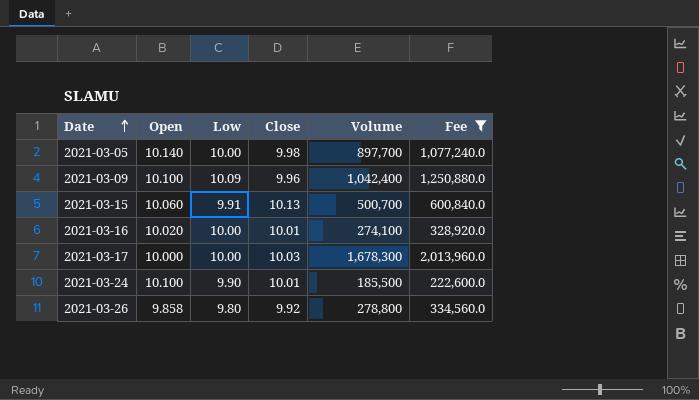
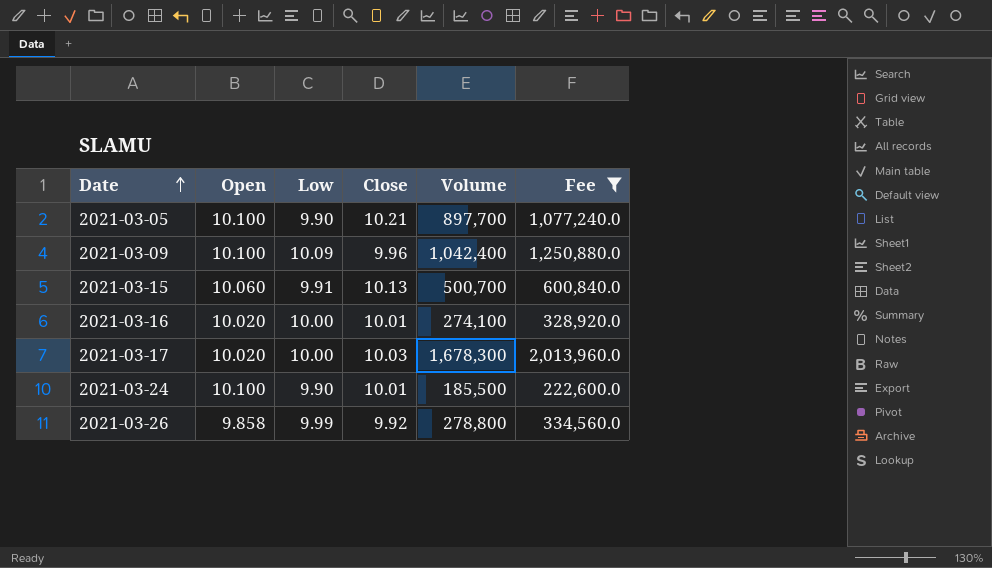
2021-03-05 | Open: 10.140 -> 10.100
2021-03-05 | Low: 10.00 -> 9.90
2021-03-05 | Close: 9.98 -> 10.21
2021-03-17 | Open: 10.000 -> 10.020
2021-03-26 | Low: 9.80 -> 9.99

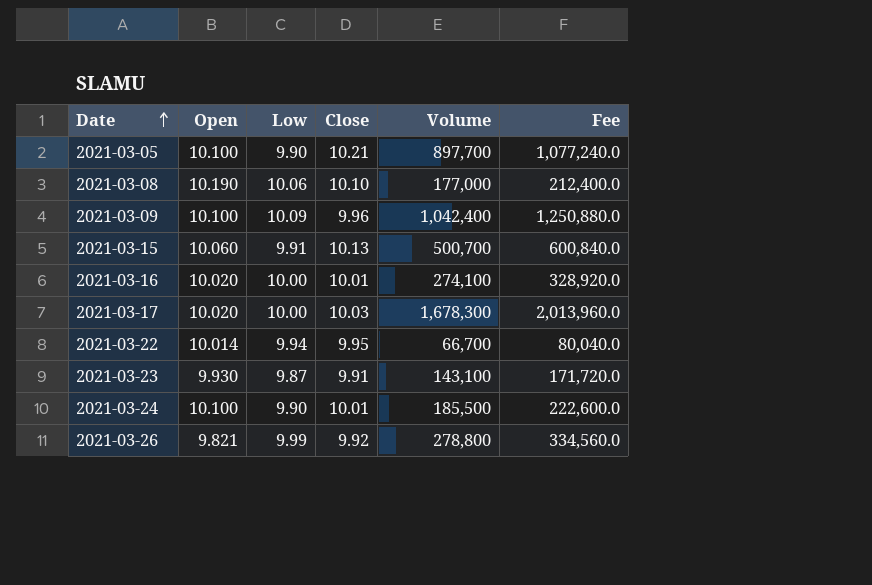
filter: Fee >= 222,600.0 -> none
2021-03-26 | Open: 9.858 -> 9.821

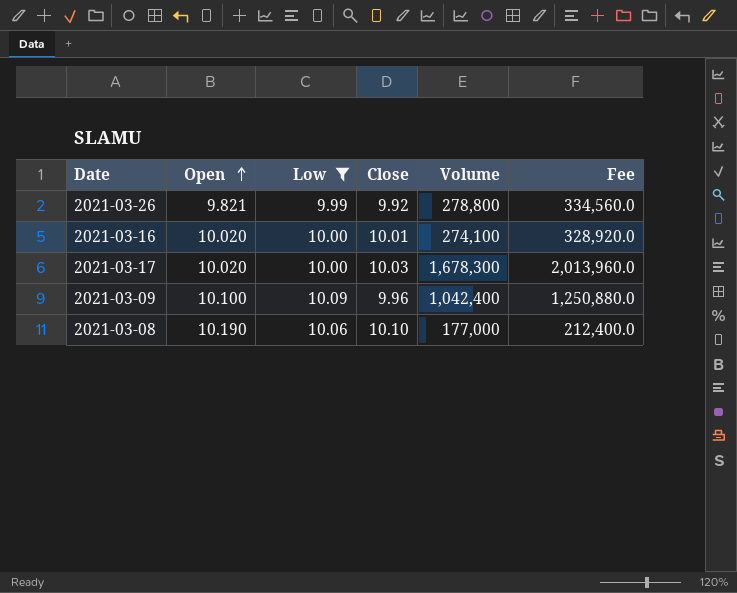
filter: none -> Low >= 9.99
row order: Date ascending -> Open ascending

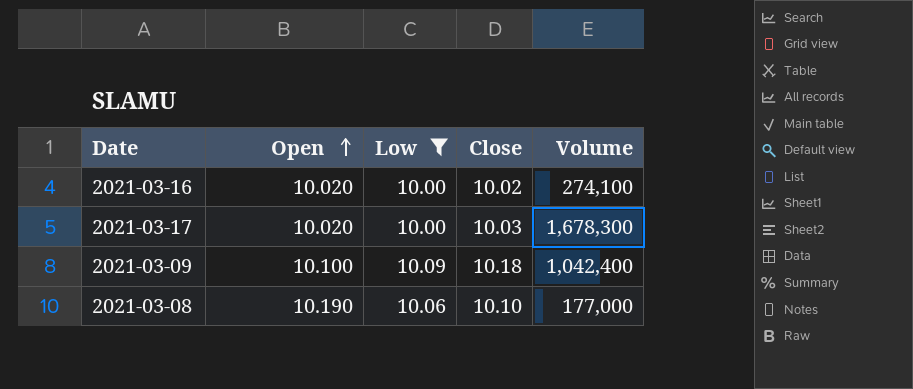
column Fee | formula: [Volume] * 1.2 -> none
row 2021-03-26: 9.821 | 9.99 | 9.92 | 278,800 | 334,560.0 -> none
2021-03-16 | Close: 10.01 -> 10.02
2021-03-09 | Close: 9.96 -> 10.18

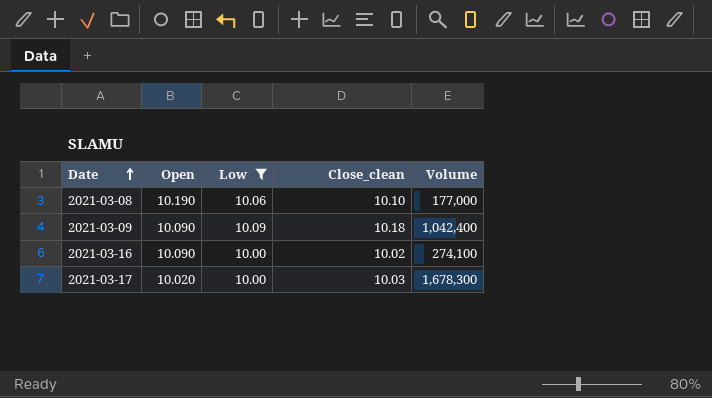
row order: Open ascending -> Date ascending
column name: Close -> Close_clean
2021-03-09 | Open: 10.100 -> 10.090
2021-03-16 | Open: 10.020 -> 10.090

